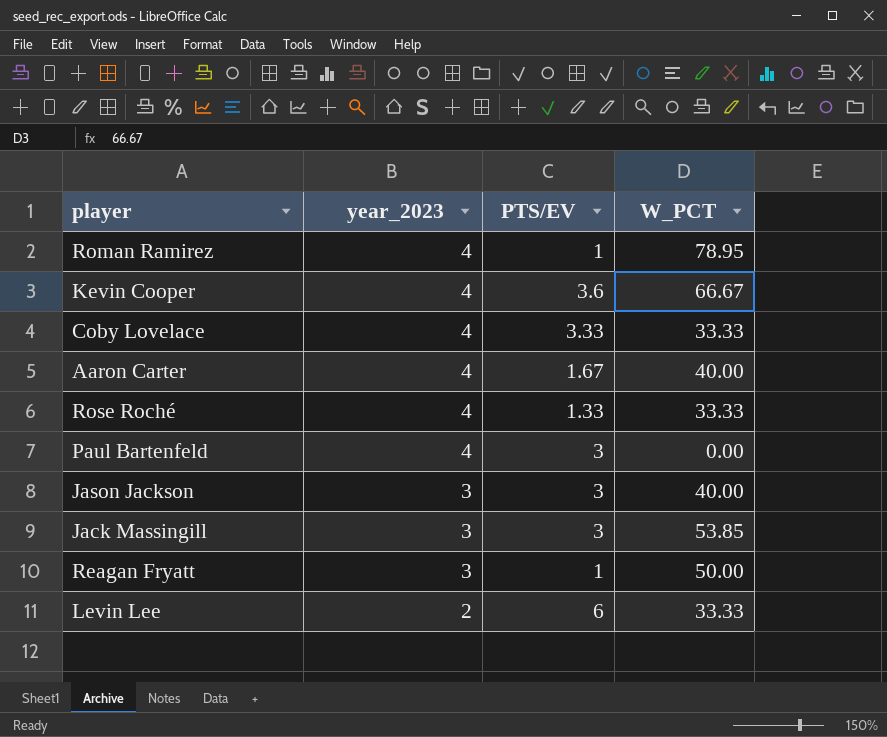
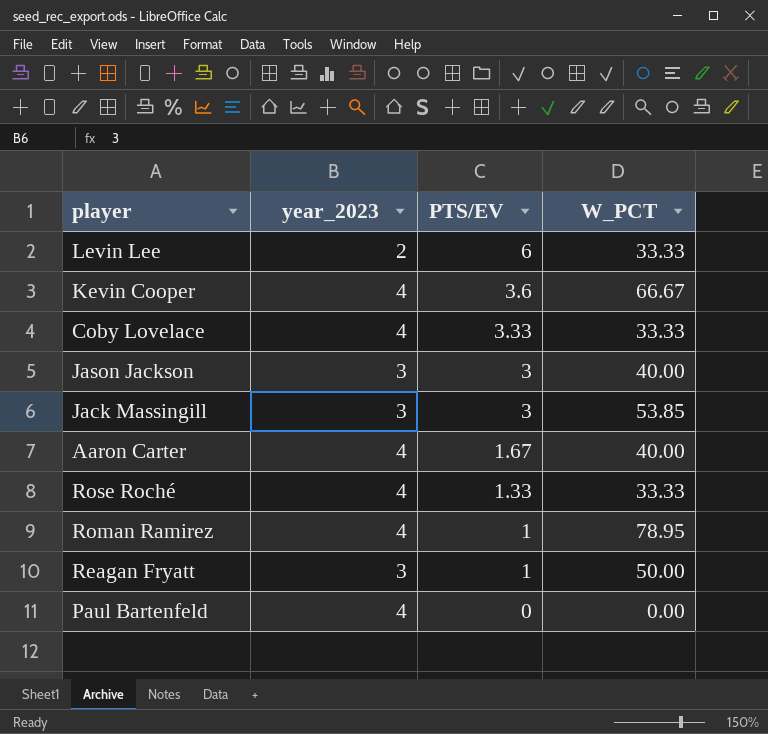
row order: year_2023 descending -> PTS/EV descending
Paul Bartenfeld | PTS/EV: 3 -> 0

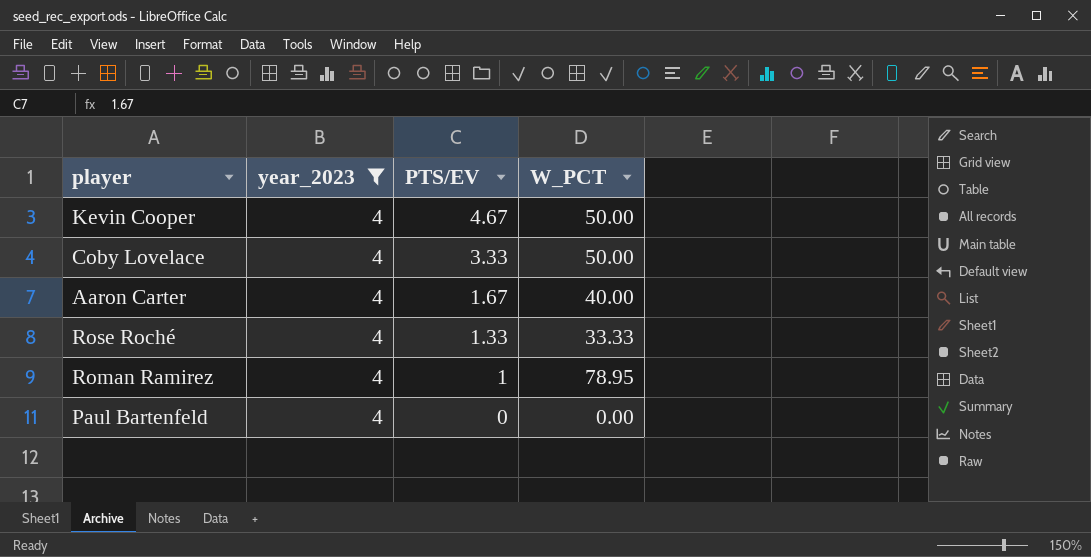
filter: none -> year_2023 = 4
Kevin Cooper | PTS/EV: 3.6 -> 4.67
Kevin Cooper | W_PCT: 66.67 -> 50.00
Coby Lovelace | W_PCT: 33.33 -> 50.00

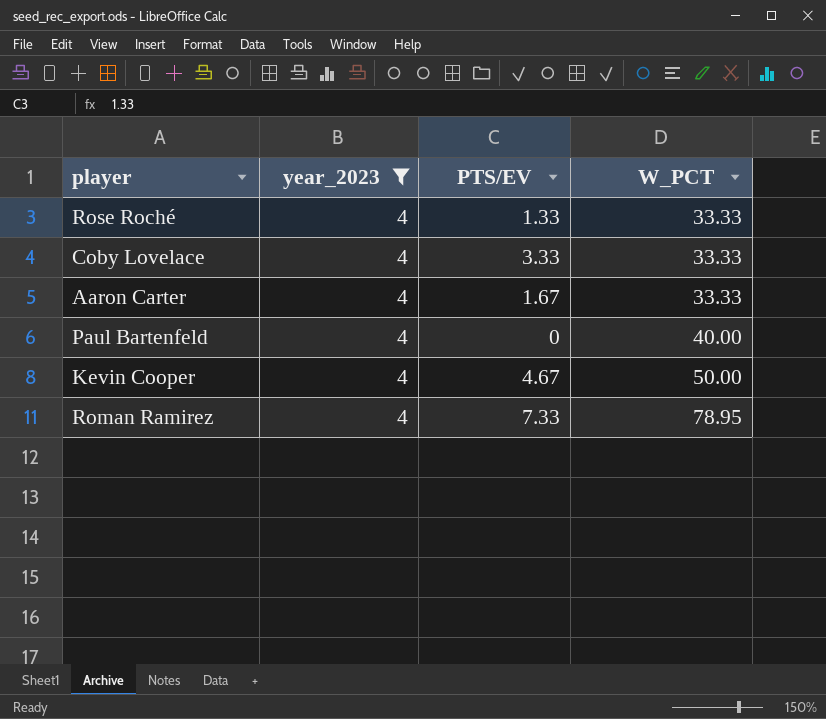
row order: PTS/EV descending -> W_PCT ascending
Coby Lovelace | W_PCT: 50.00 -> 33.33
Aaron Carter | W_PCT: 40.00 -> 33.33
Paul Bartenfeld | W_PCT: 0.00 -> 40.00
Roman Ramirez | PTS/EV: 1 -> 7.33

